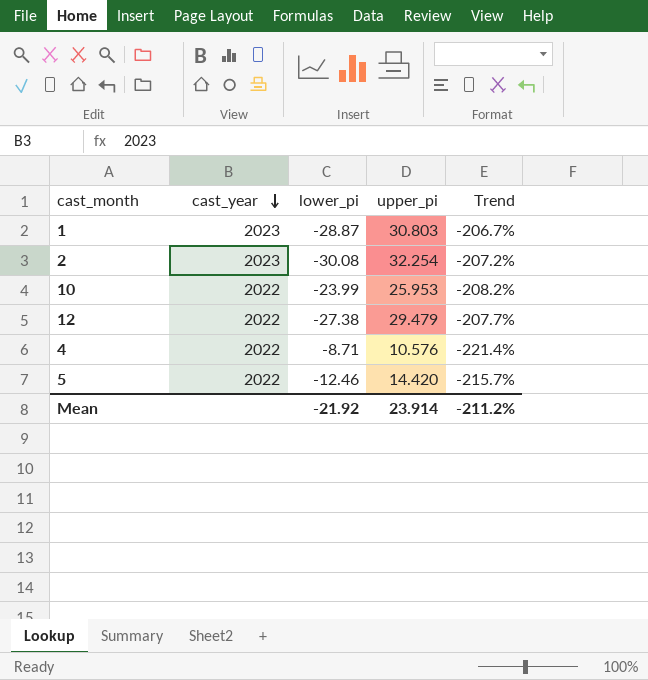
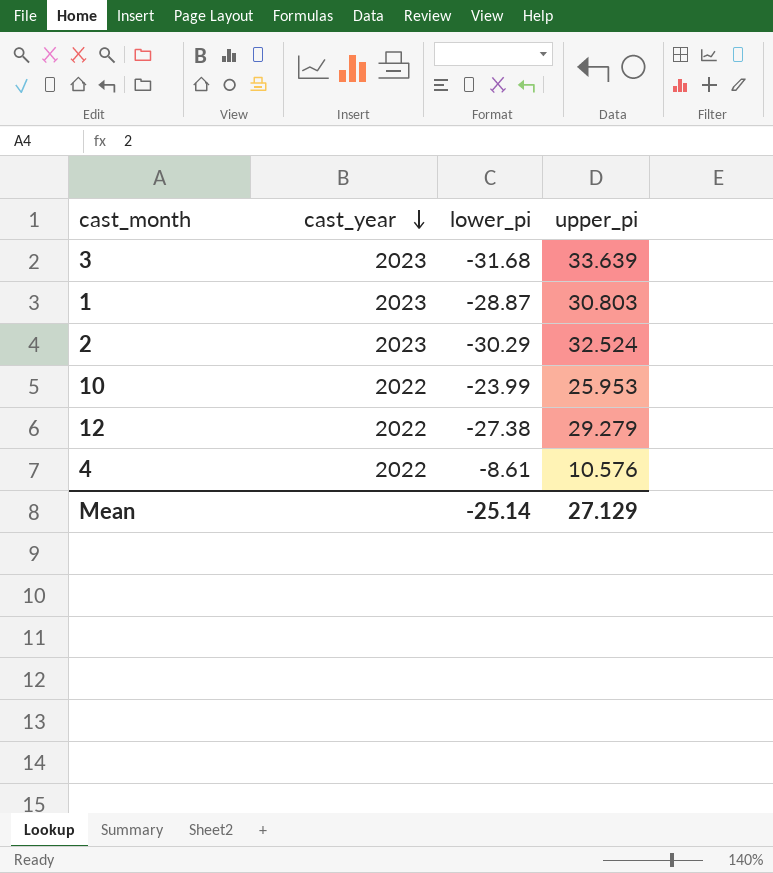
column Trend | formula: ([upper_pi] - [lower_pi]) / [lower_pi] -> none
row 5: 2022 | -12.46 | 14.420 | -215.7% -> none
row 3: none -> 2023 | -31.68 | 33.639
2 | lower_pi: -30.08 -> -30.29
2 | upper_pi: 32.254 -> 32.524
12 | upper_pi: 29.479 -> 29.279
4 | lower_pi: -8.71 -> -8.61
Mean | lower_pi: -21.92 -> -25.14
Mean | upper_pi: 23.914 -> 27.129

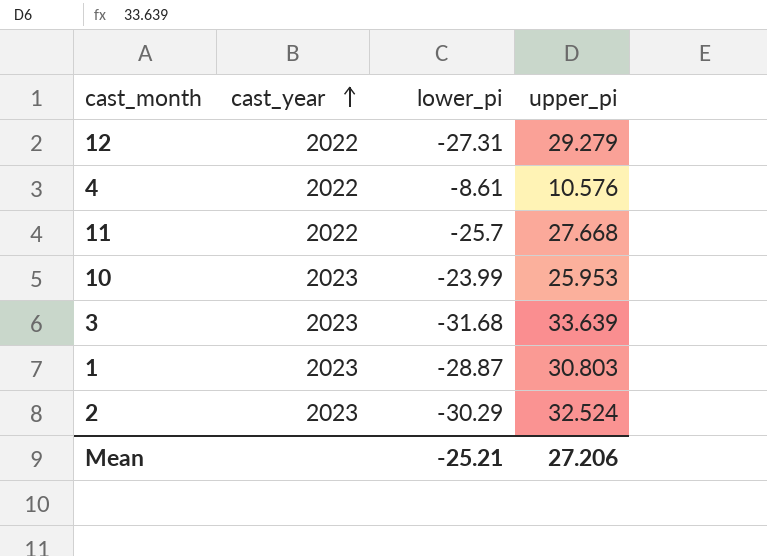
row order: cast_year descending -> cast_year ascending
12 | lower_pi: -27.38 -> -27.31
row 11: none -> 2022 | -25.7 | 27.668
10 | cast_year: 2022 -> 2023
Mean | lower_pi: -25.14 -> -25.21
Mean | upper_pi: 27.129 -> 27.206

